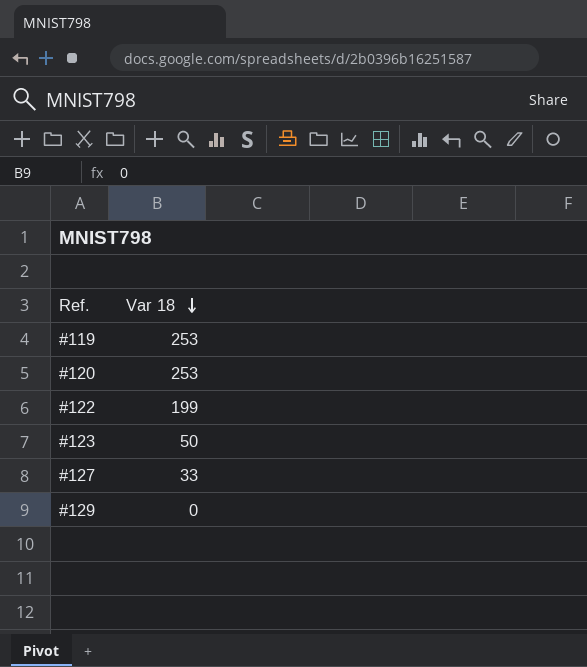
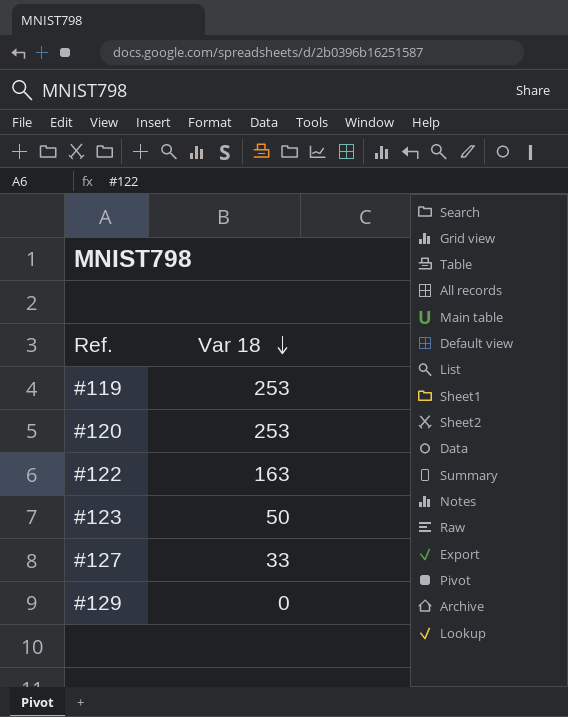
#122 | Var 18: 199 -> 163

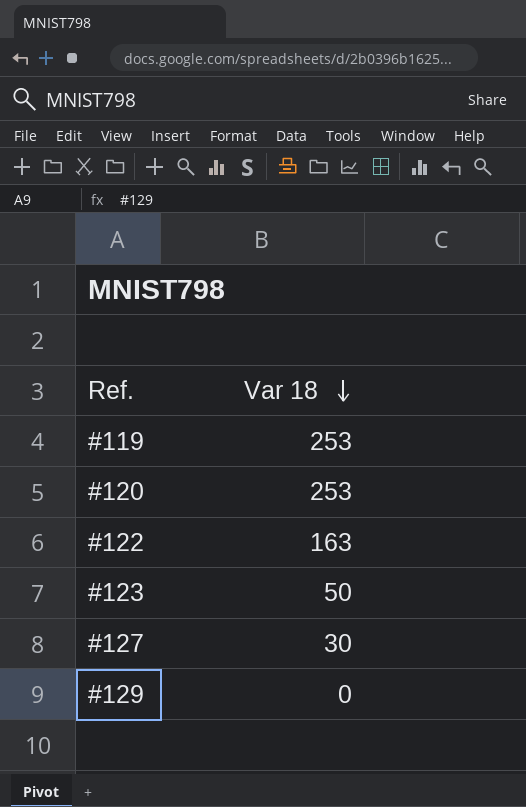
#127 | Var 18: 33 -> 30

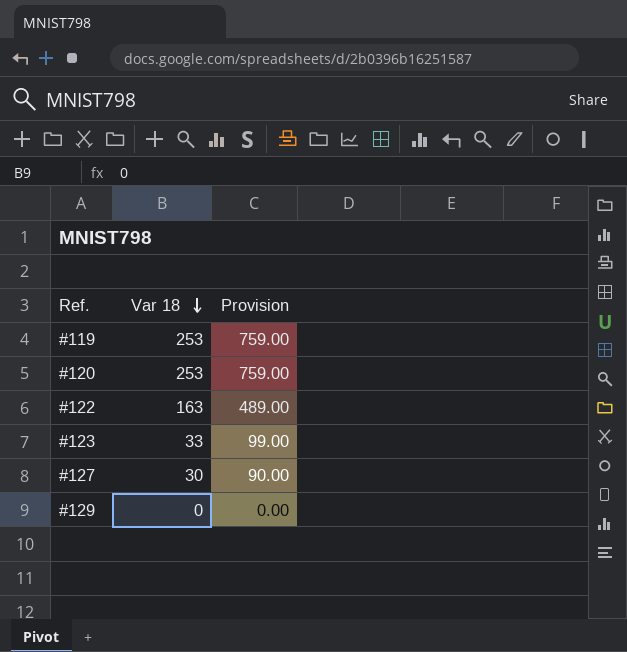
column Provision | formula: none -> [Var 18] * 3
#123 | Var 18: 50 -> 33

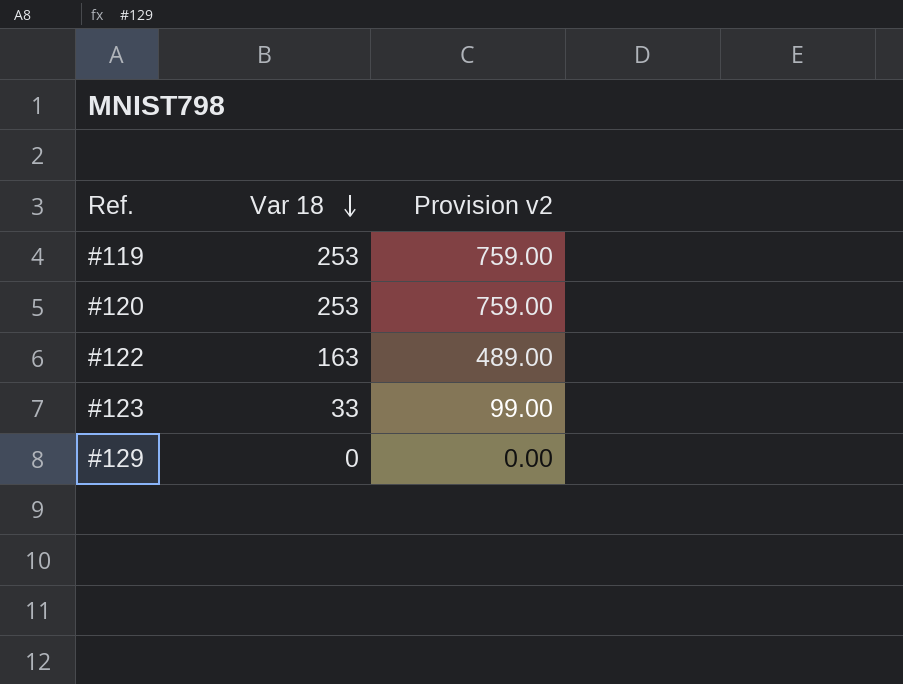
column name: Provision -> Provision v2
row #127: 30 | 90.00 -> none

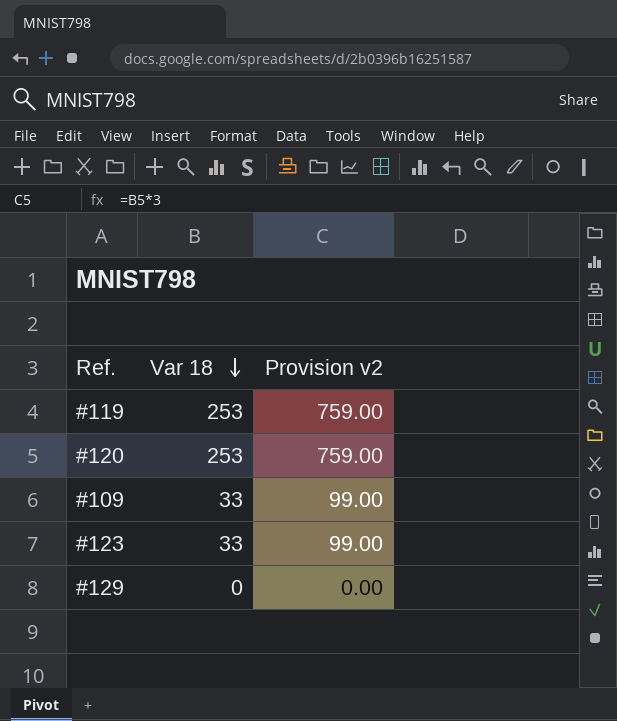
row #122: 163 | 489.00 -> none
row #109: none -> 33 | 99.00

